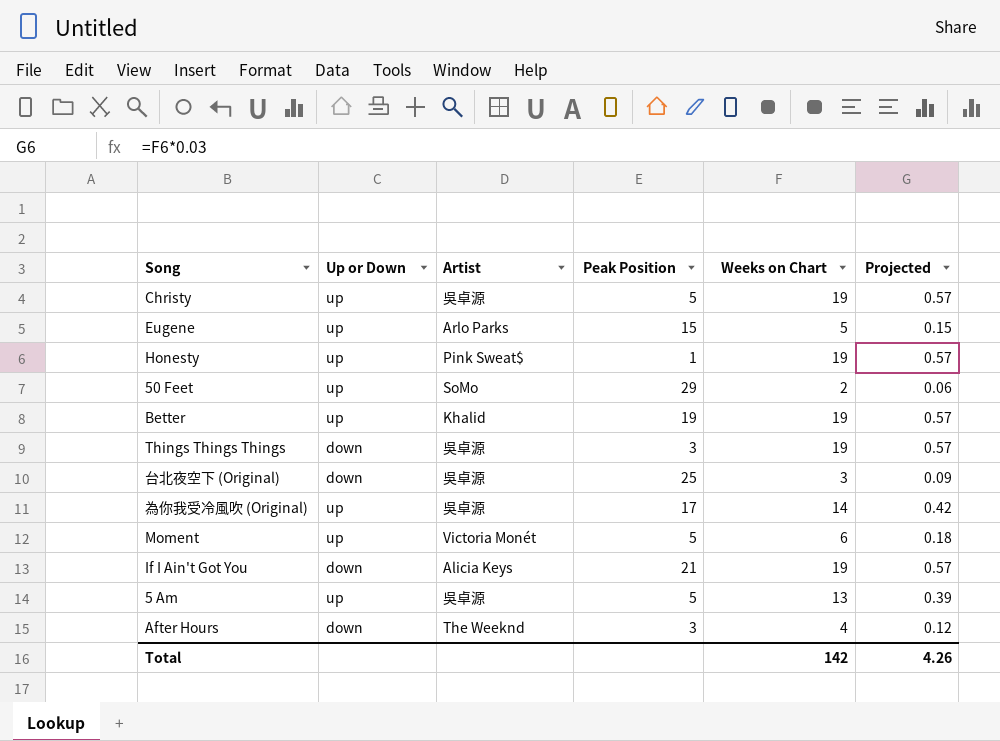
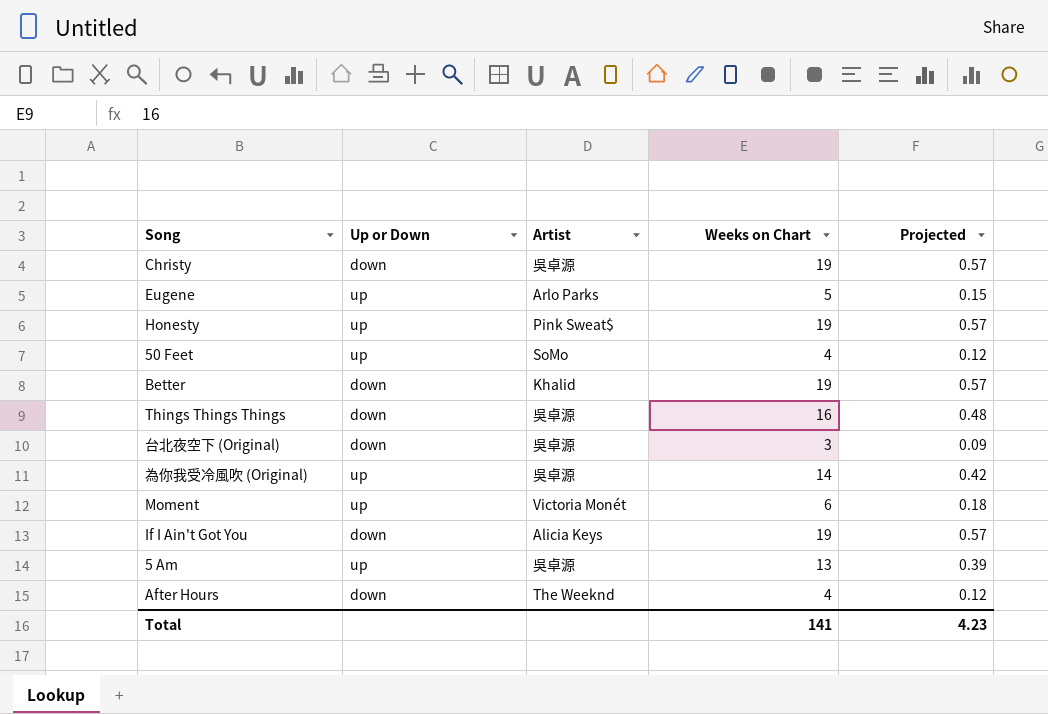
column Peak Position | position: 4 -> none
Christy | Up or Down: up -> down
50 Feet | Weeks on Chart: 2 -> 4
50 Feet | Projected: 0.06 -> 0.12
Better | Up or Down: up -> down
Things Things Things | Weeks on Chart: 19 -> 16
Things Things Things | Projected: 0.57 -> 0.48
Total | Weeks on Chart: 142 -> 141
Total | Projected: 4.26 -> 4.23

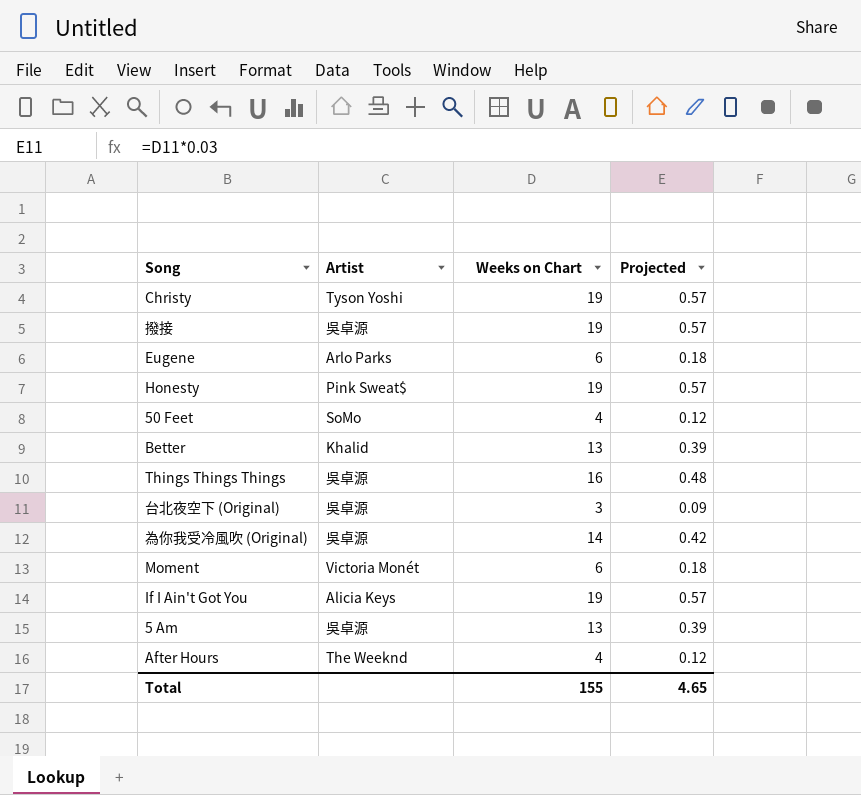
column Up or Down | position: 2 -> none
Christy | Artist: 吳卓源 -> Tyson Yoshi
row 撥接: none -> 吳卓源 | 19 | 0.57
Eugene | Weeks on Chart: 5 -> 6
Eugene | Projected: 0.15 -> 0.18
Better | Weeks on Chart: 19 -> 13
Better | Projected: 0.57 -> 0.39
Total | Weeks on Chart: 141 -> 155
Total | Projected: 4.23 -> 4.65

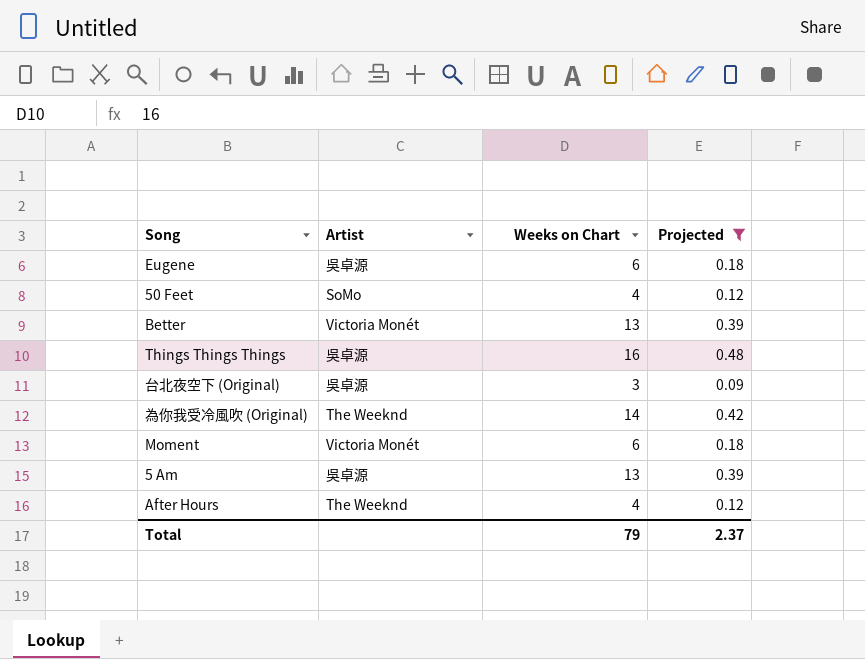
filter: none -> Projected != 0.57
Eugene | Artist: Arlo Parks -> 吳卓源
Better | Artist: Khalid -> Victoria Monét
為你我受冷風吹 (Original) | Artist: 吳卓源 -> The Weeknd
Total | Weeks on Chart: 155 -> 79
Total | Projected: 4.65 -> 2.37

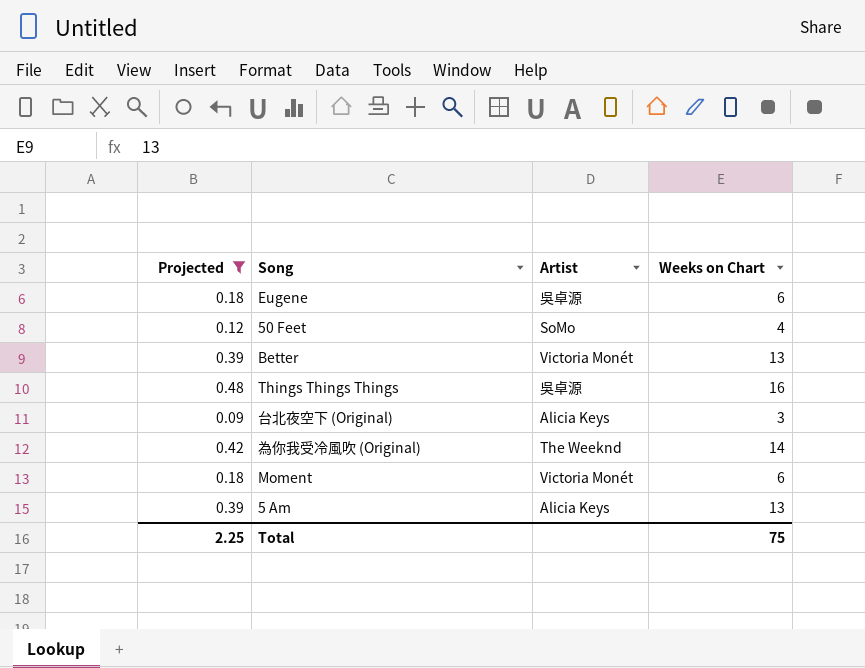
column Projected | position: 4 -> 1
row After Hours: The Weeknd | 4 | 0.12 -> none
台北夜空下 (Original) | Artist: 吳卓源 -> Alicia Keys
5 Am | Artist: 吳卓源 -> Alicia Keys
Total | Projected: 2.37 -> 2.25
Total | Weeks on Chart: 79 -> 75

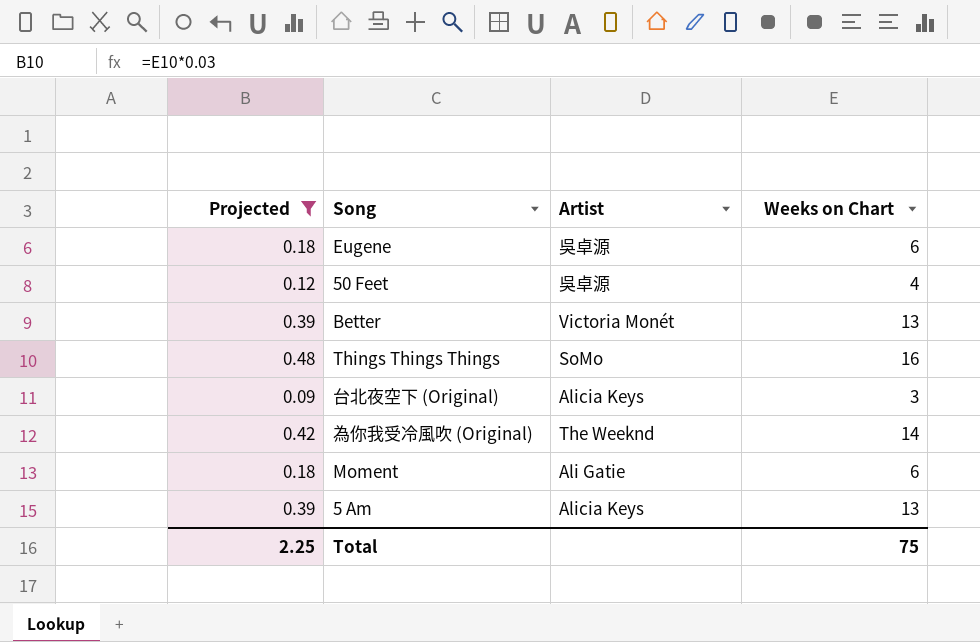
50 Feet | Artist: SoMo -> 吳卓源
Things Things Things | Artist: 吳卓源 -> SoMo
Moment | Artist: Victoria Monét -> Ali Gatie

